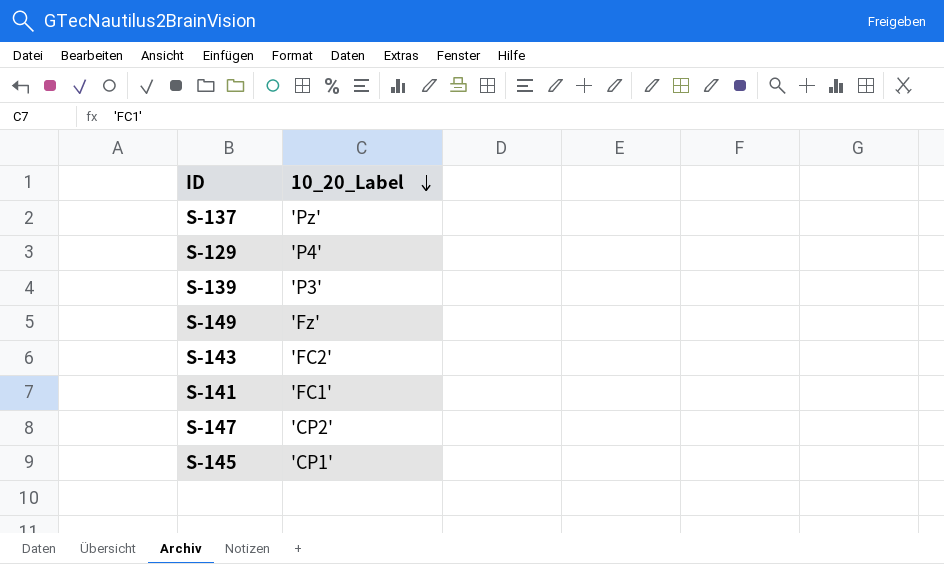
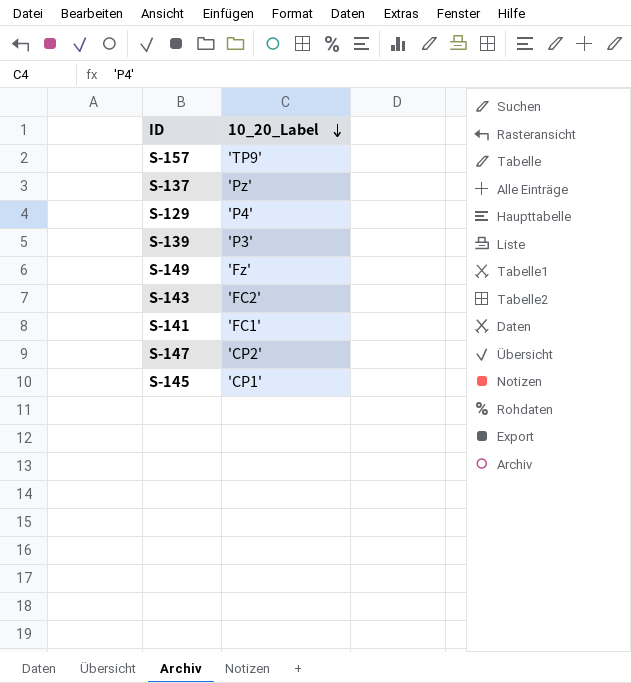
row S-157: none -> 'TP9'

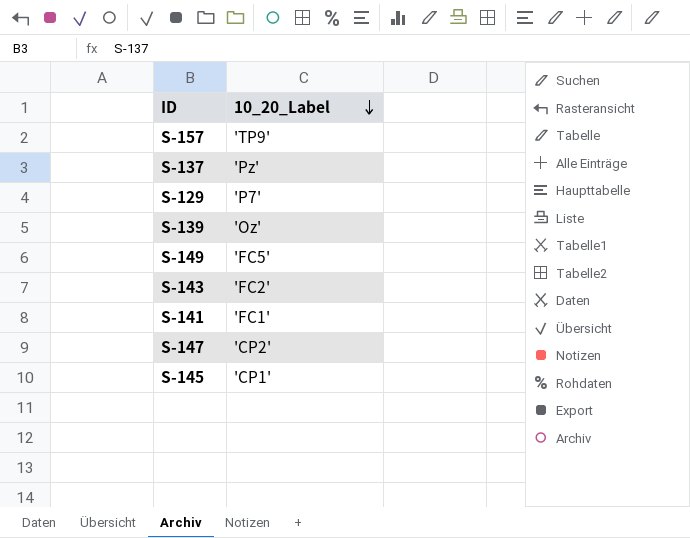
S-129 | 10_20_Label: 'P4' -> 'P7'
S-139 | 10_20_Label: 'P3' -> 'Oz'
S-149 | 10_20_Label: 'Fz' -> 'FC5'

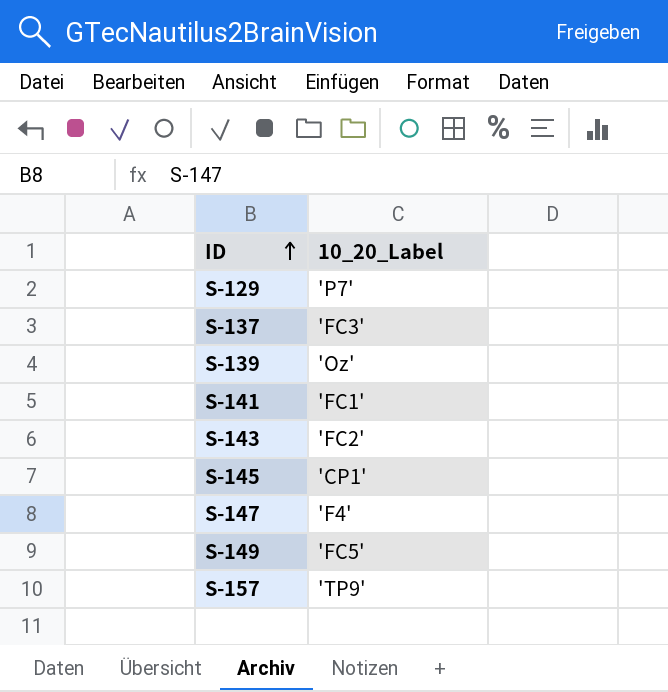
row order: 10_20_Label descending -> ID ascending
S-137 | 10_20_Label: 'Pz' -> 'FC3'
S-147 | 10_20_Label: 'CP2' -> 'F4'

